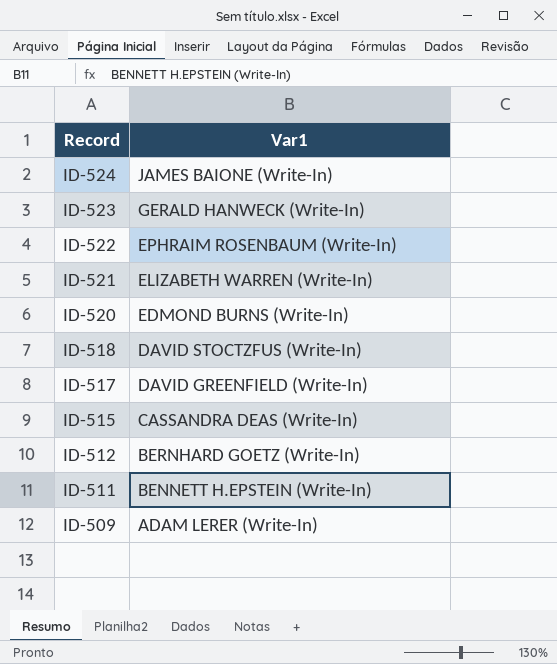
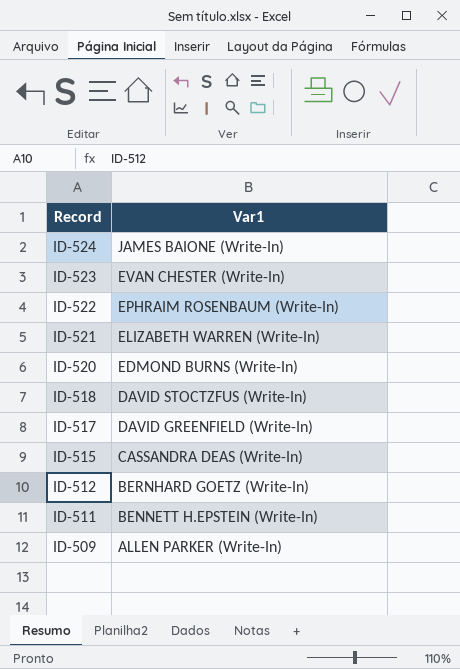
ID-523 | Var1: GERALD HANWECK (Write-In) -> EVAN CHESTER (Write-In)
ID-509 | Var1: ADAM LERER (Write-In) -> ALLEN PARKER (Write-In)

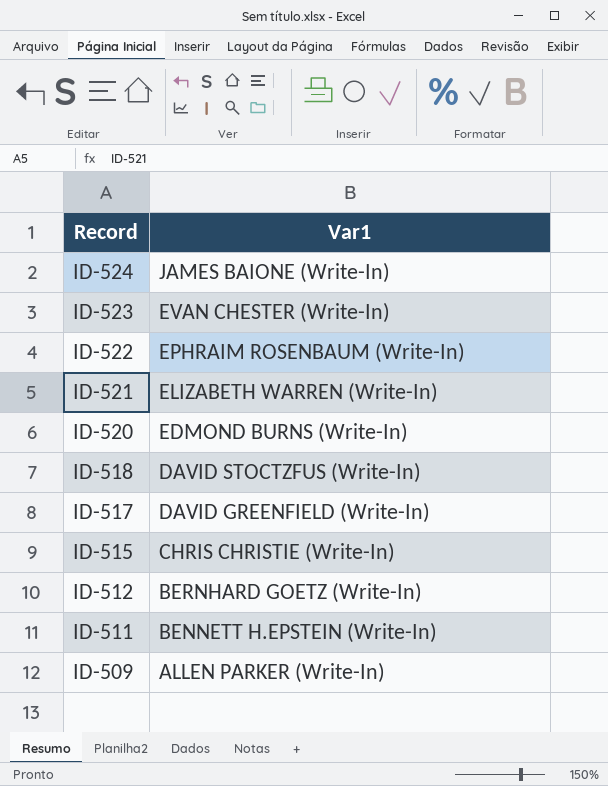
ID-515 | Var1: CASSANDRA DEAS (Write-In) -> CHRIS CHRISTIE (Write-In)

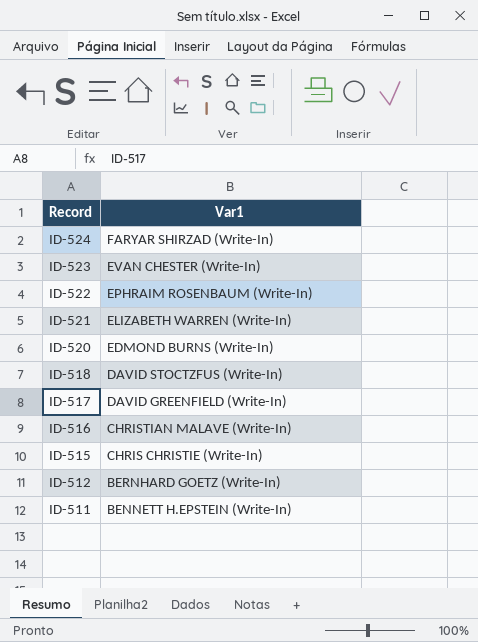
row ID-509: ALLEN PARKER (Write-In) -> none
ID-524 | Var1: JAMES BAIONE (Write-In) -> FARYAR SHIRZAD (Write-In)
row ID-516: none -> CHRISTIAN MALAVE (Write-In)

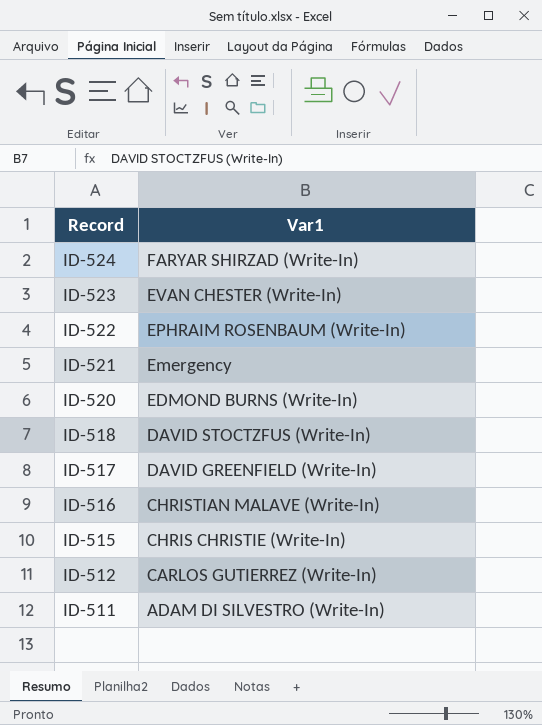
ID-521 | Var1: ELIZABETH WARREN (Write-In) -> Emergency
ID-512 | Var1: BERNHARD GOETZ (Write-In) -> CARLOS GUTIERREZ (Write-In)
ID-511 | Var1: BENNETT H.EPSTEIN (Write-In) -> ADAM DI SILVESTRO (Write-In)

